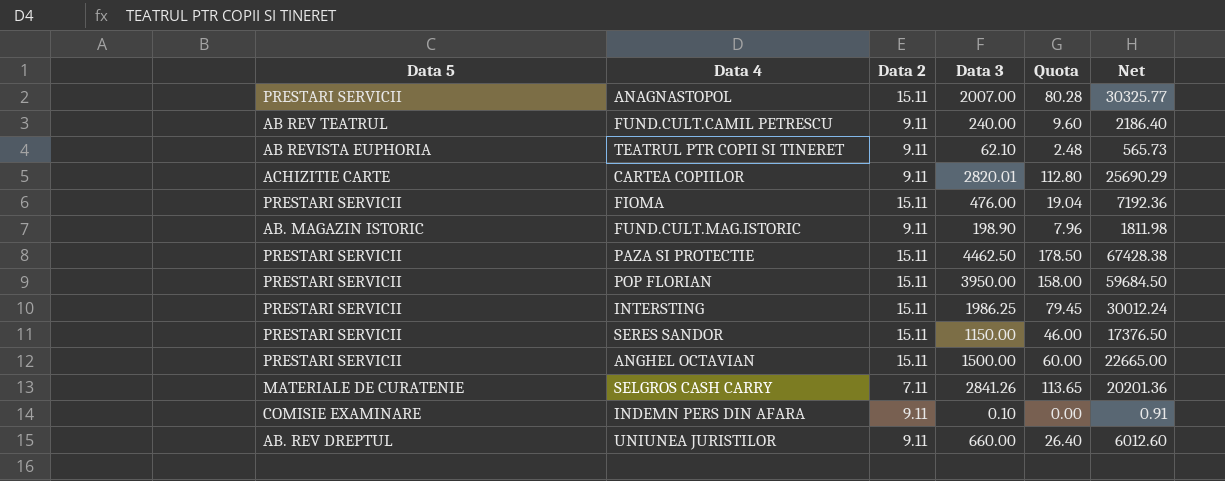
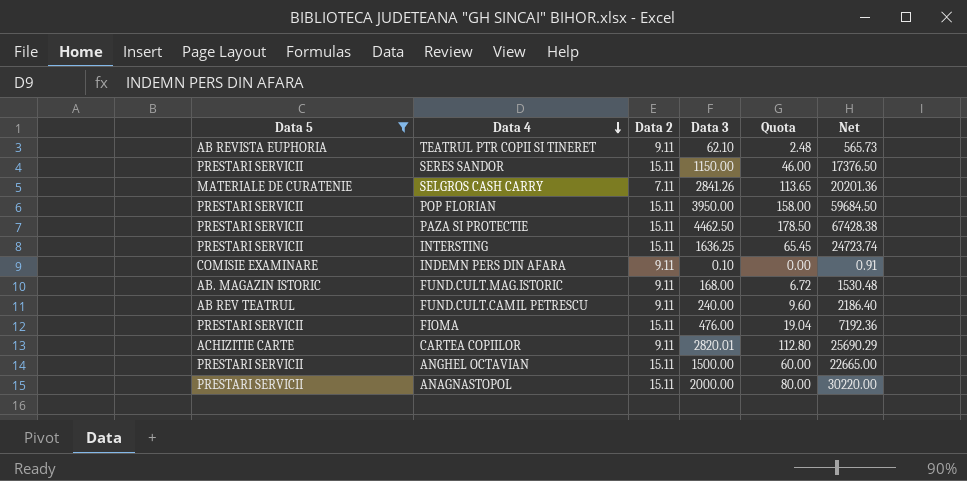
filter: none -> Data 5 != AB. REV DREPTUL
row order: none -> Data 4 descending
INTERSTING | Data 3: 1986.25 -> 1636.25
INTERSTING | Quota: 79.45 -> 65.45
INTERSTING | Net: 30012.24 -> 24723.74
FUND.CULT.MAG.ISTORIC | Data 3: 198.90 -> 168.00
FUND.CULT.MAG.ISTORIC | Quota: 7.96 -> 6.72
FUND.CULT.MAG.ISTORIC | Net: 1811.98 -> 1530.48
ANAGNASTOPOL | Data 3: 2007.00 -> 2000.00
ANAGNASTOPOL | Quota: 80.28 -> 80.00
ANAGNASTOPOL | Net: 30325.77 -> 30220.00

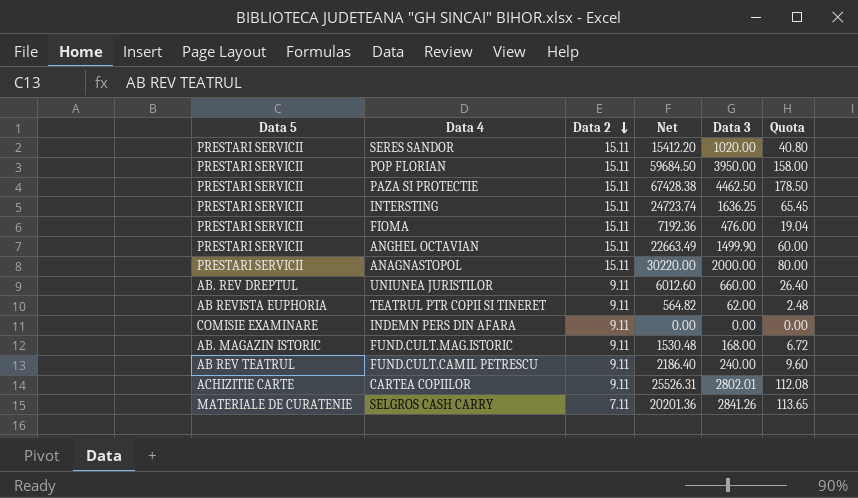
filter: Data 5 != AB. REV DREPTUL -> none
row order: Data 4 descending -> Data 2 descending
column Net | position: 6 -> 4
SERES SANDOR | Net: 17376.50 -> 15412.20
SERES SANDOR | Data 3: 1150.00 -> 1020.00
SERES SANDOR | Quota: 46.00 -> 40.80
ANGHEL OCTAVIAN | Net: 22665.00 -> 22663.49
ANGHEL OCTAVIAN | Data 3: 1500.00 -> 1499.90
TEATRUL PTR COPII SI TINERET | Net: 565.73 -> 564.82
TEATRUL PTR COPII SI TINERET | Data 3: 62.10 -> 62.00
INDEMN PERS DIN AFARA | Net: 0.91 -> 0.00
INDEMN PERS DIN AFARA | Data 3: 0.10 -> 0.00
CARTEA COPIILOR | Net: 25690.29 -> 25526.31
CARTEA COPIILOR | Data 3: 2820.01 -> 2802.01
CARTEA COPIILOR | Quota: 112.80 -> 112.08

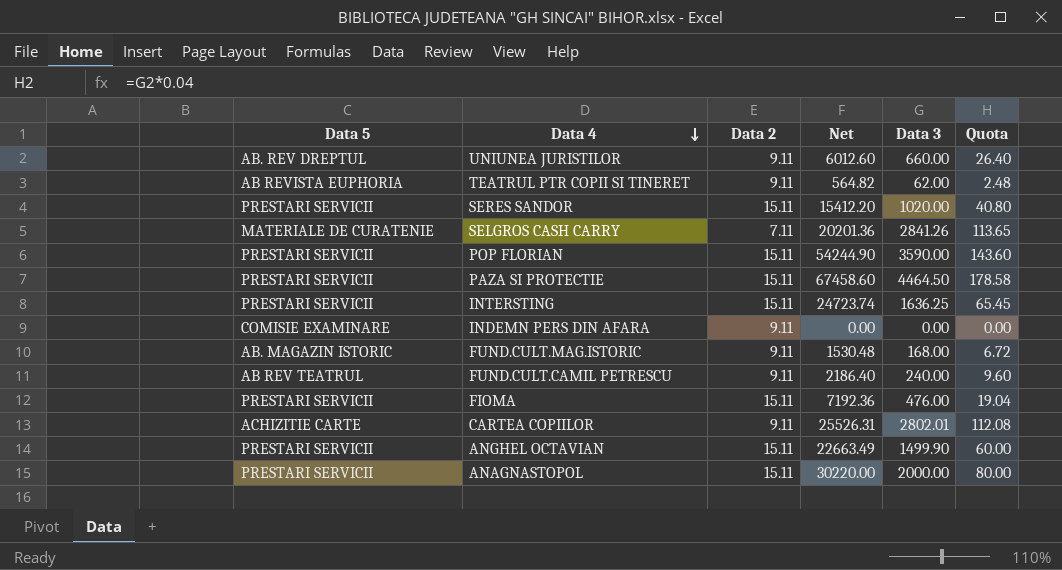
row order: Data 2 descending -> Data 4 descending
POP FLORIAN | Net: 59684.50 -> 54244.90
POP FLORIAN | Data 3: 3950.00 -> 3590.00
POP FLORIAN | Quota: 158.00 -> 143.60
PAZA SI PROTECTIE | Net: 67428.38 -> 67458.60
PAZA SI PROTECTIE | Data 3: 4462.50 -> 4464.50
PAZA SI PROTECTIE | Quota: 178.50 -> 178.58

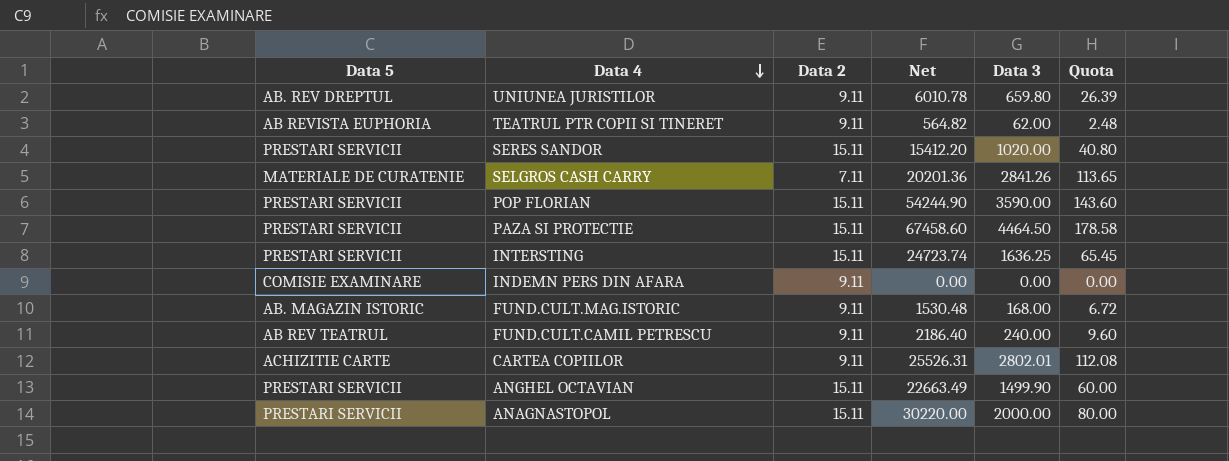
row FIOMA: PRESTARI SERVICII | 15.11 | 7192.36 | 476.00 | 19.04 -> none
UNIUNEA JURISTILOR | Net: 6012.60 -> 6010.78
UNIUNEA JURISTILOR | Data 3: 660.00 -> 659.80
UNIUNEA JURISTILOR | Quota: 26.40 -> 26.39

